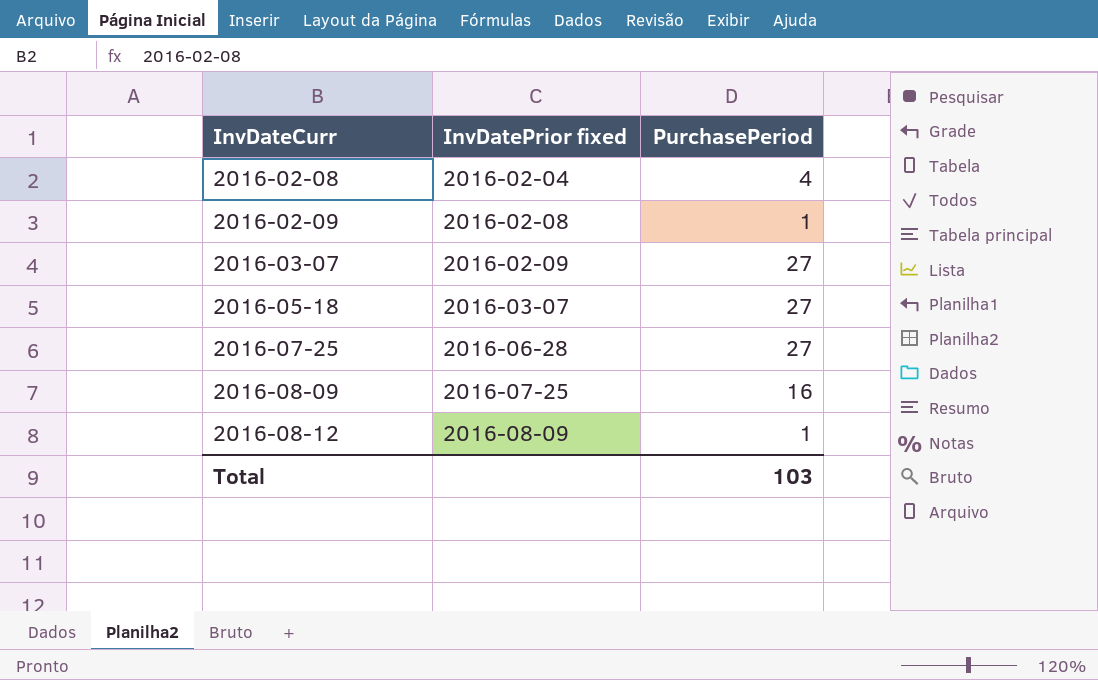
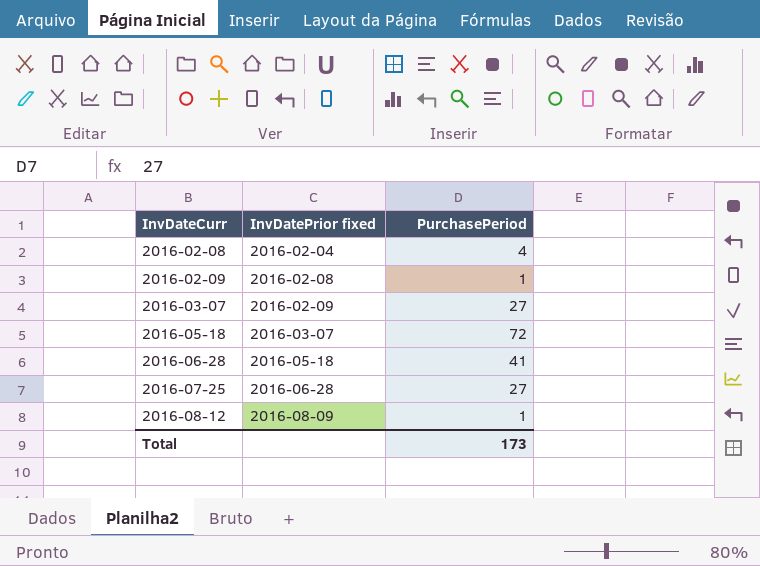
row 2016-08-09: 2016-07-25 | 16 -> none
2016-05-18 | PurchasePeriod: 27 -> 72
row 2016-06-28: none -> 2016-05-18 | 41
Total | PurchasePeriod: 103 -> 173

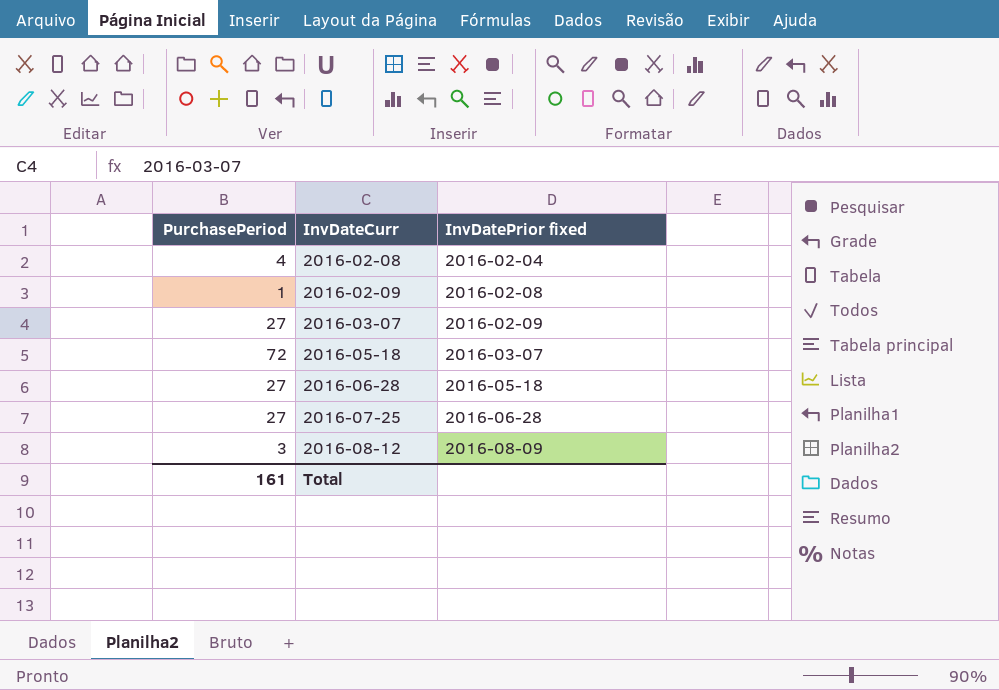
column PurchasePeriod | position: 3 -> 1
2016-06-28 | PurchasePeriod: 41 -> 27
2016-08-12 | PurchasePeriod: 1 -> 3
Total | PurchasePeriod: 173 -> 161

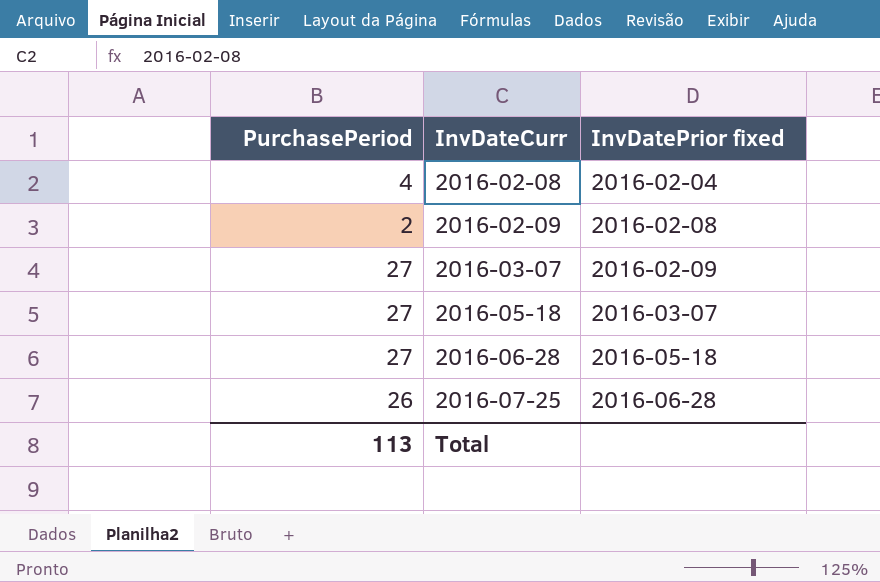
row 2016-08-12: 3 | 2016-08-09 -> none
2016-02-09 | PurchasePeriod: 1 -> 2
2016-05-18 | PurchasePeriod: 72 -> 27
2016-07-25 | PurchasePeriod: 27 -> 26
Total | PurchasePeriod: 161 -> 113

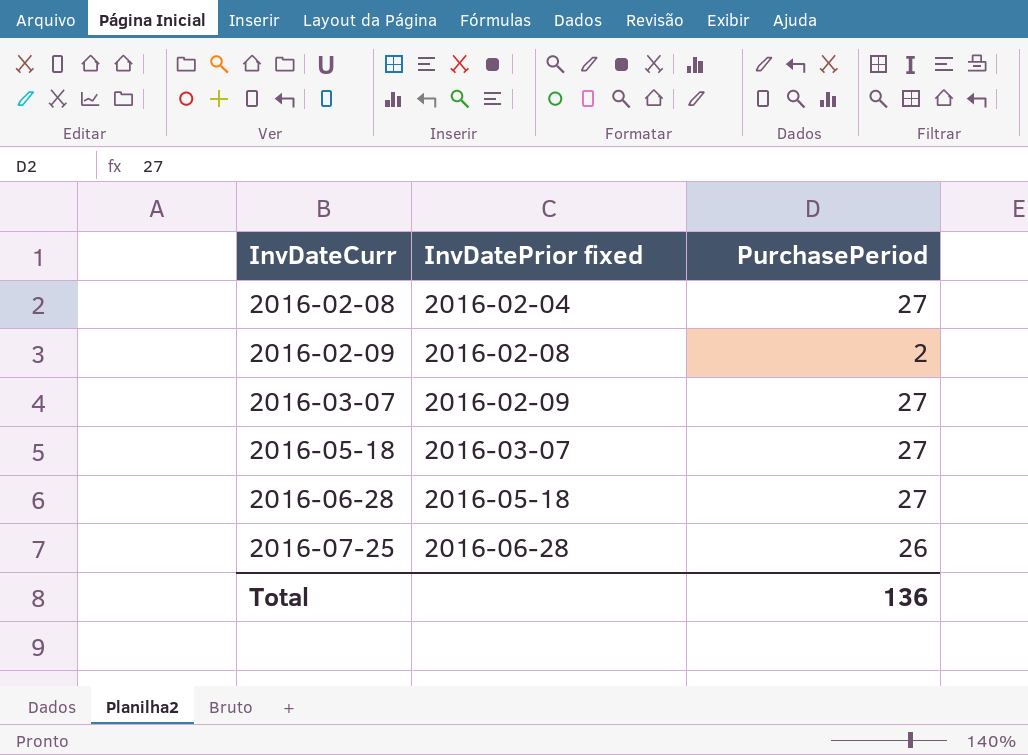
column PurchasePeriod | position: 1 -> 3
2016-02-08 | PurchasePeriod: 4 -> 27
Total | PurchasePeriod: 113 -> 136

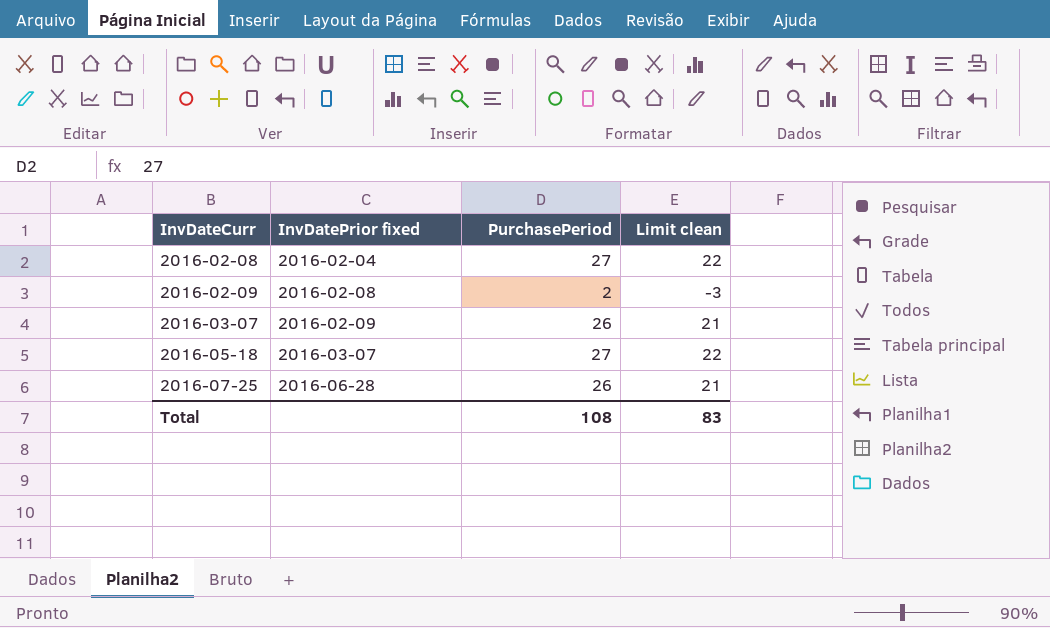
column Limit clean | formula: none -> [PurchasePeriod] - 5
row 2016-06-28: 2016-05-18 | 27 -> none
2016-03-07 | PurchasePeriod: 27 -> 26
Total | PurchasePeriod: 136 -> 108

